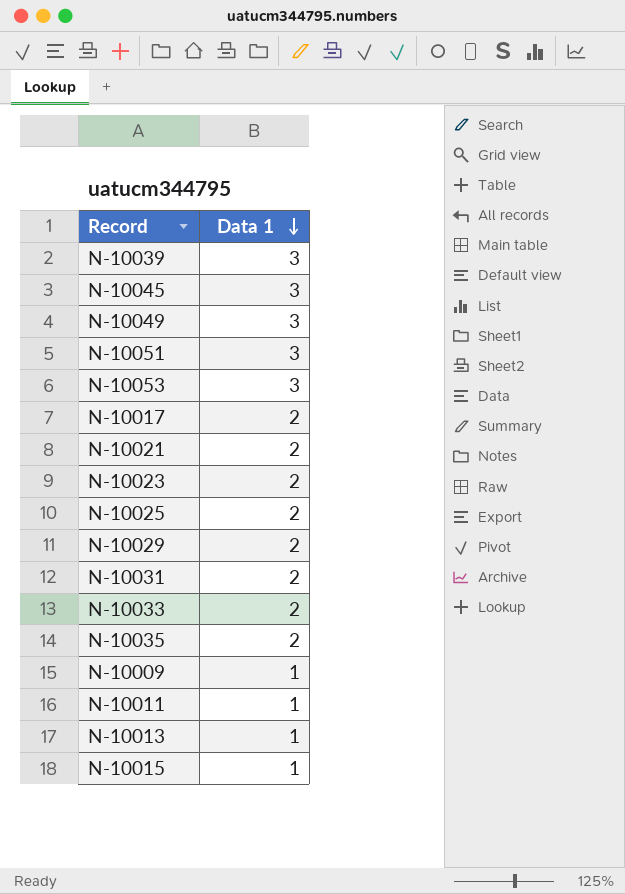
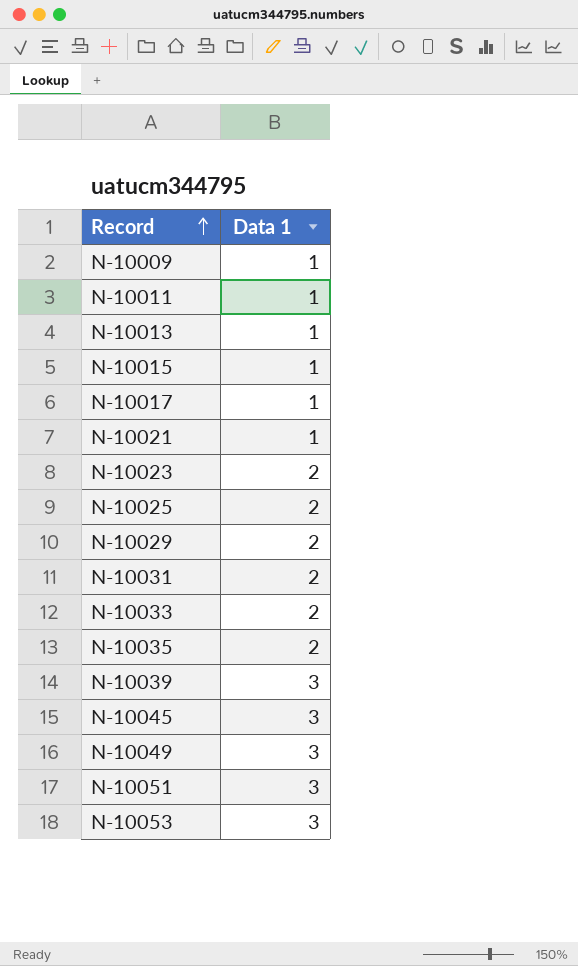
row order: Data 1 descending -> Record ascending
N-10017 | Data 1: 2 -> 1
N-10021 | Data 1: 2 -> 1

